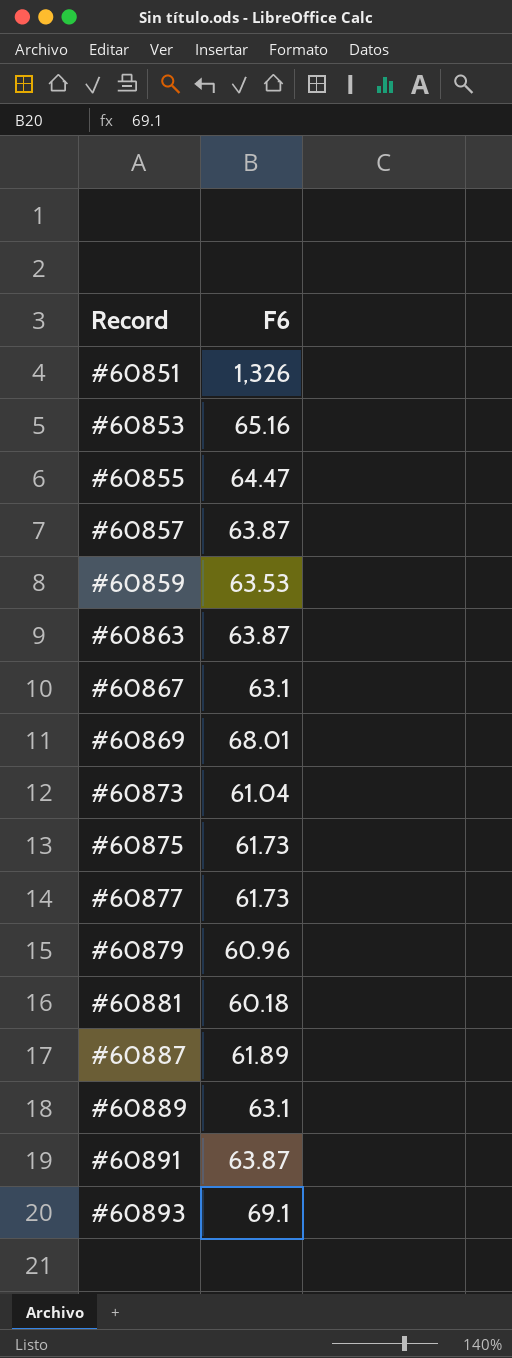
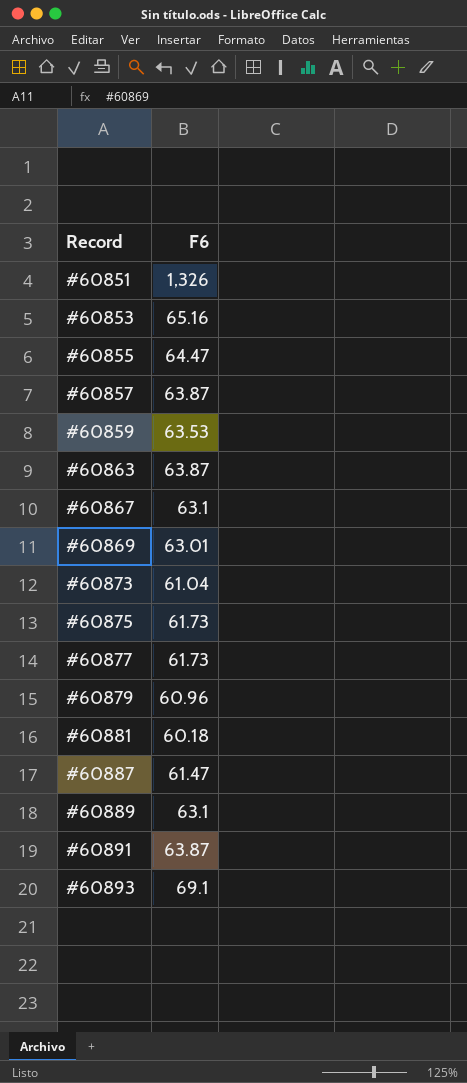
#60869 | F6: 68.01 -> 63.01
#60887 | F6: 61.89 -> 61.47

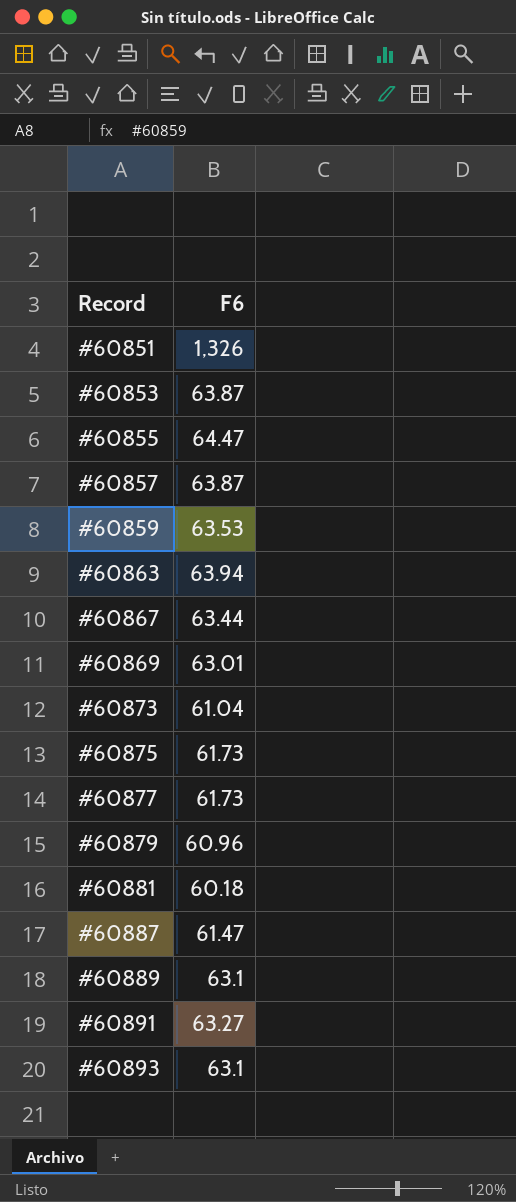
#60853 | F6: 65.16 -> 63.87
#60863 | F6: 63.87 -> 63.94
#60867 | F6: 63.1 -> 63.44
#60891 | F6: 63.87 -> 63.27
#60893 | F6: 69.1 -> 63.1

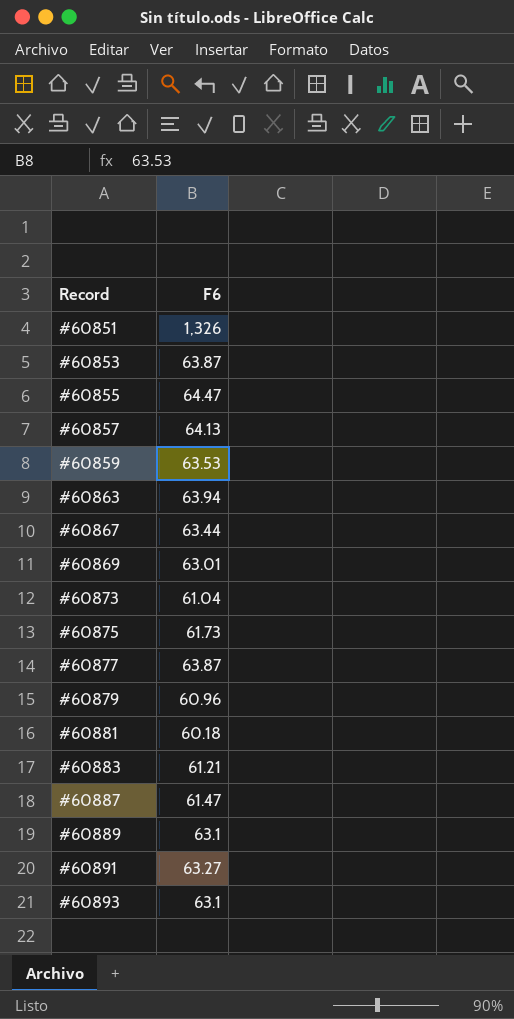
#60857 | F6: 63.87 -> 64.13
#60877 | F6: 61.73 -> 63.87
row #60883: none -> 61.21

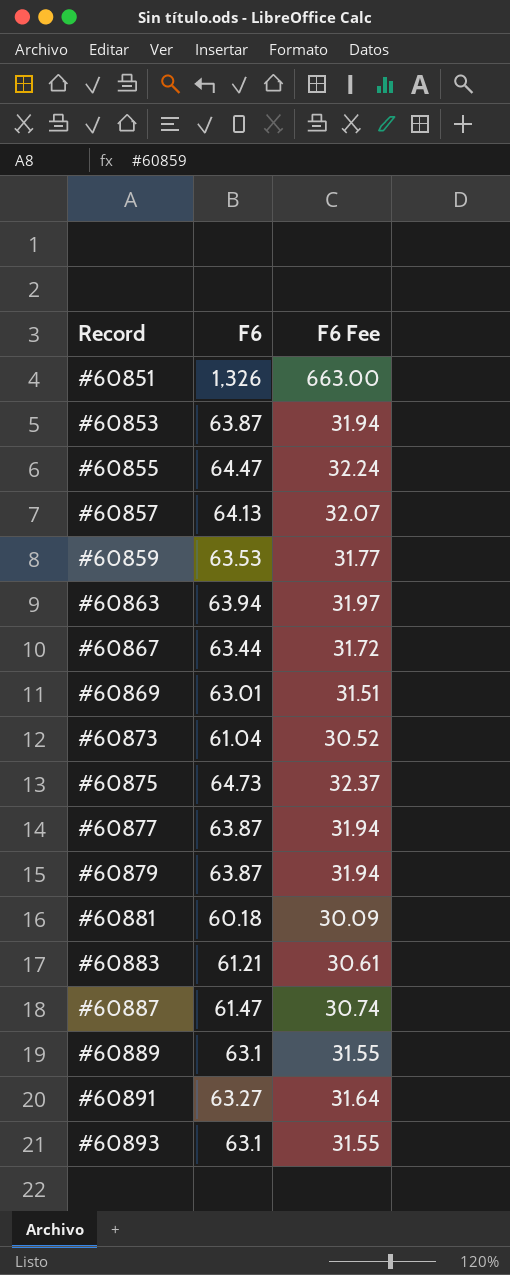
column F6 Fee | formula: none -> [F6] * 0.5
#60875 | F6: 61.73 -> 64.73
#60879 | F6: 60.96 -> 63.87

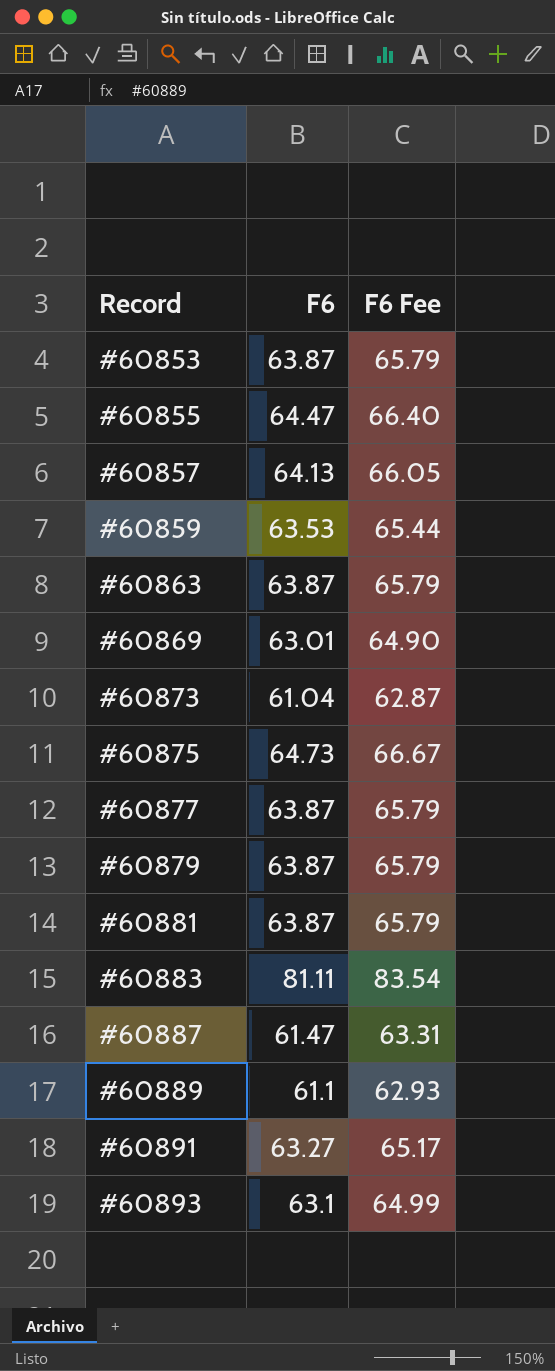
column F6 Fee | formula: [F6] * 0.5 -> [F6] * 1.03
row #60851: 1,326 | 663.00 -> none
row #60867: 63.44 | 31.72 -> none
#60863 | F6: 63.94 -> 63.87
#60881 | F6: 60.18 -> 63.87
#60883 | F6: 61.21 -> 81.11
#60889 | F6: 63.1 -> 61.1

